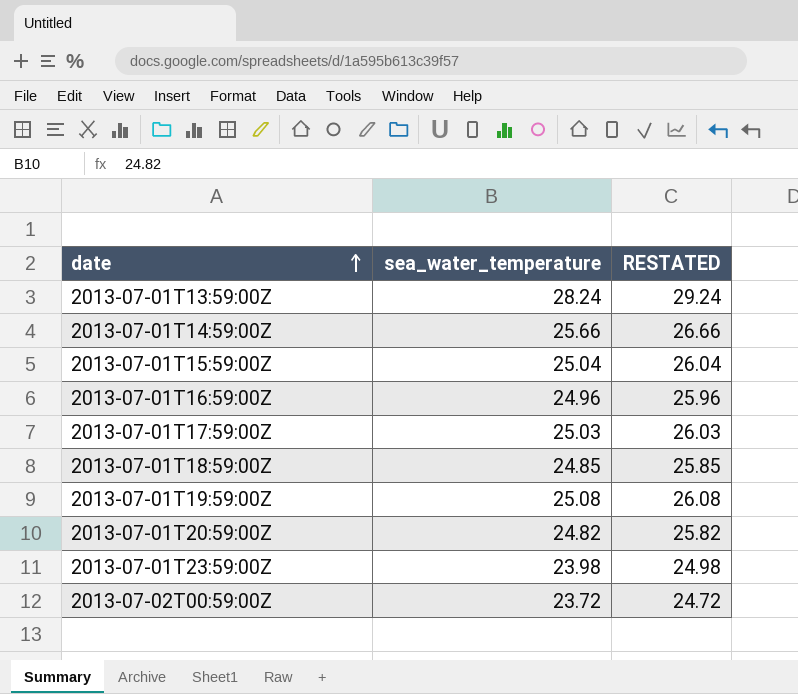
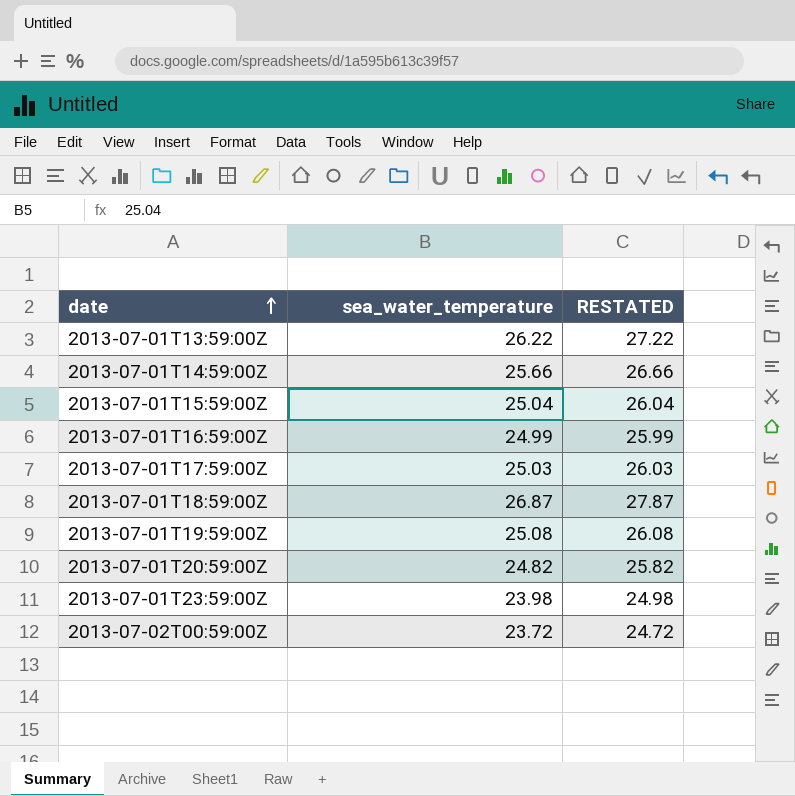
2013-07-01T13:59:00Z | sea_water_temperature: 28.24 -> 26.22
2013-07-01T13:59:00Z | RESTATED: 29.24 -> 27.22
2013-07-01T16:59:00Z | sea_water_temperature: 24.96 -> 24.99
2013-07-01T16:59:00Z | RESTATED: 25.96 -> 25.99
2013-07-01T18:59:00Z | sea_water_temperature: 24.85 -> 26.87
2013-07-01T18:59:00Z | RESTATED: 25.85 -> 27.87

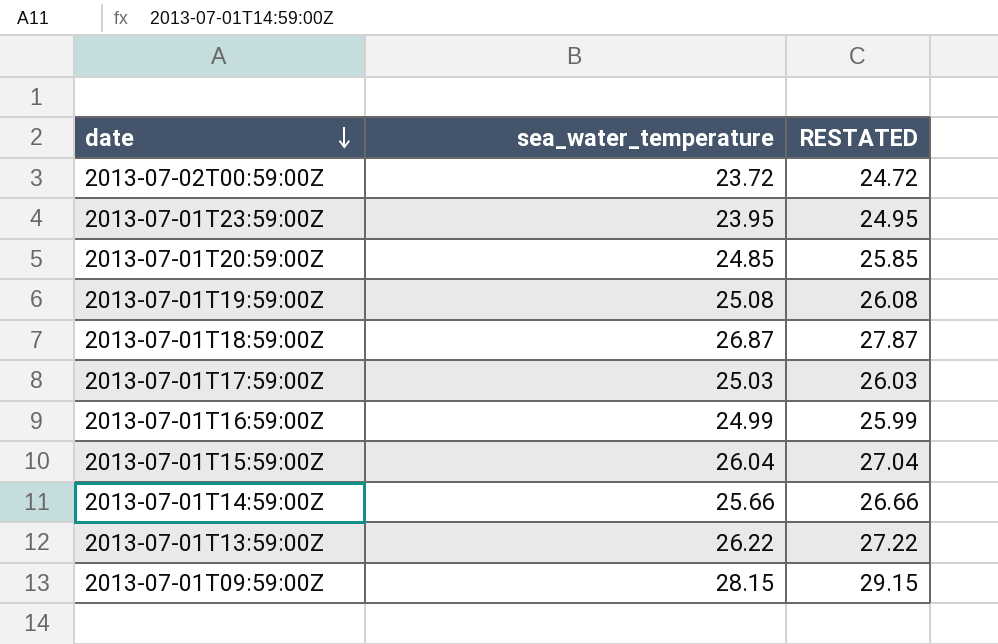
row order: date ascending -> date descending
2013-07-01T23:59:00Z | sea_water_temperature: 23.98 -> 23.95
2013-07-01T23:59:00Z | RESTATED: 24.98 -> 24.95
2013-07-01T20:59:00Z | sea_water_temperature: 24.82 -> 24.85
2013-07-01T20:59:00Z | RESTATED: 25.82 -> 25.85
2013-07-01T15:59:00Z | sea_water_temperature: 25.04 -> 26.04
2013-07-01T15:59:00Z | RESTATED: 26.04 -> 27.04
row 2013-07-01T09:59:00Z: none -> 28.15 | 29.15

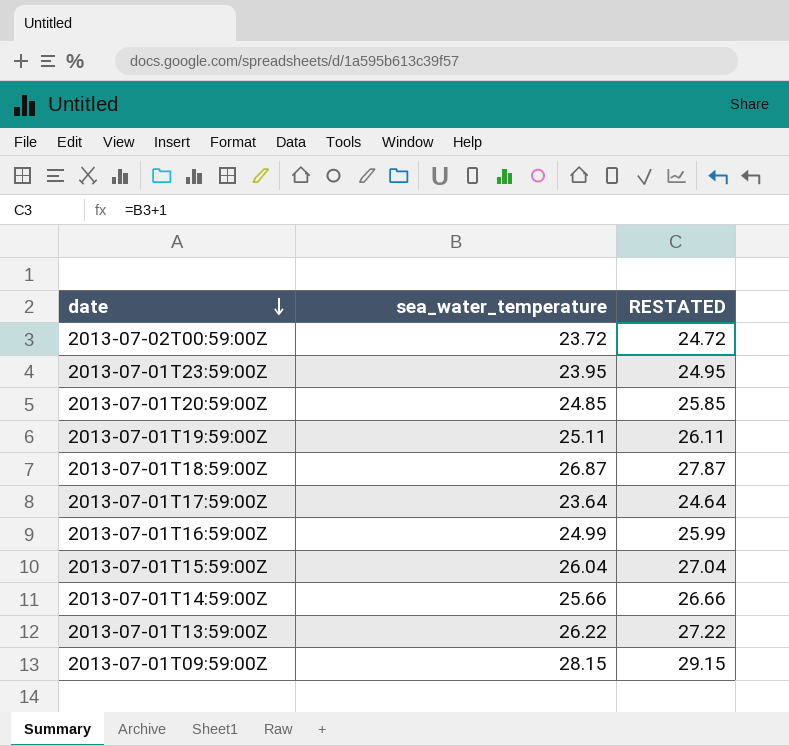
2013-07-01T19:59:00Z | sea_water_temperature: 25.08 -> 25.11
2013-07-01T19:59:00Z | RESTATED: 26.08 -> 26.11
2013-07-01T17:59:00Z | sea_water_temperature: 25.03 -> 23.64
2013-07-01T17:59:00Z | RESTATED: 26.03 -> 24.64

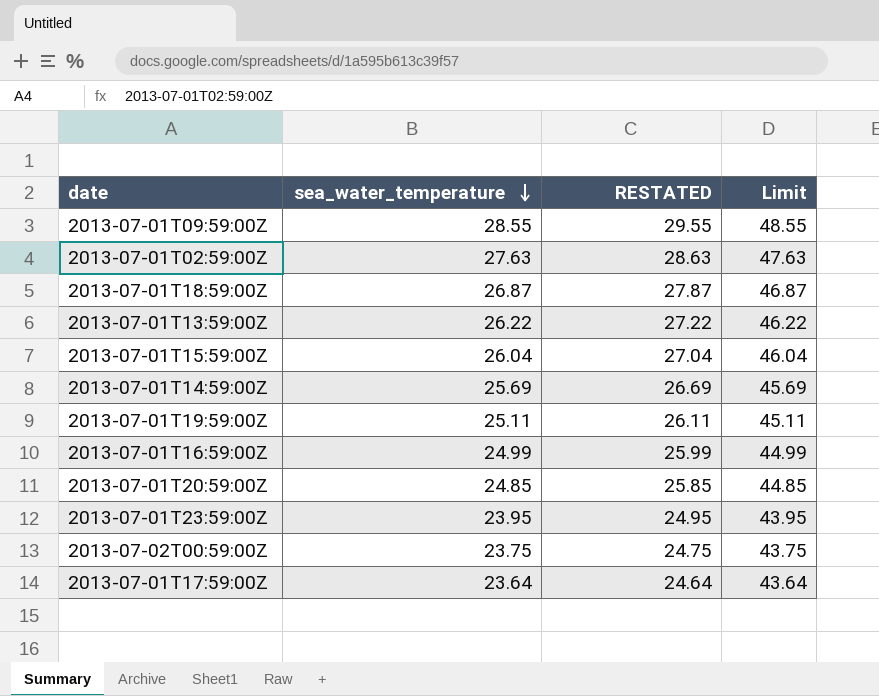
row order: date descending -> sea_water_temperature descending
column Limit | formula: none -> [sea_water_temperature] + 20
2013-07-01T09:59:00Z | sea_water_temperature: 28.15 -> 28.55
2013-07-01T09:59:00Z | RESTATED: 29.15 -> 29.55
row 2013-07-01T02:59:00Z: none -> 27.63 | 28.63 | 47.63
2013-07-01T14:59:00Z | sea_water_temperature: 25.66 -> 25.69
2013-07-01T14:59:00Z | RESTATED: 26.66 -> 26.69
2013-07-02T00:59:00Z | sea_water_temperature: 23.72 -> 23.75
2013-07-02T00:59:00Z | RESTATED: 24.72 -> 24.75

